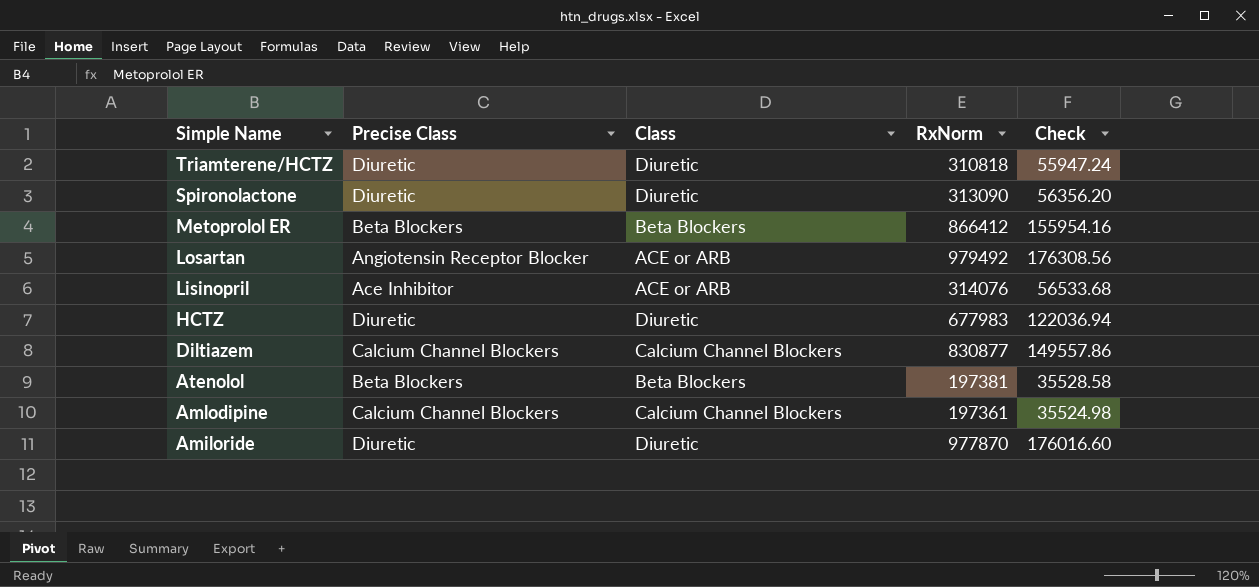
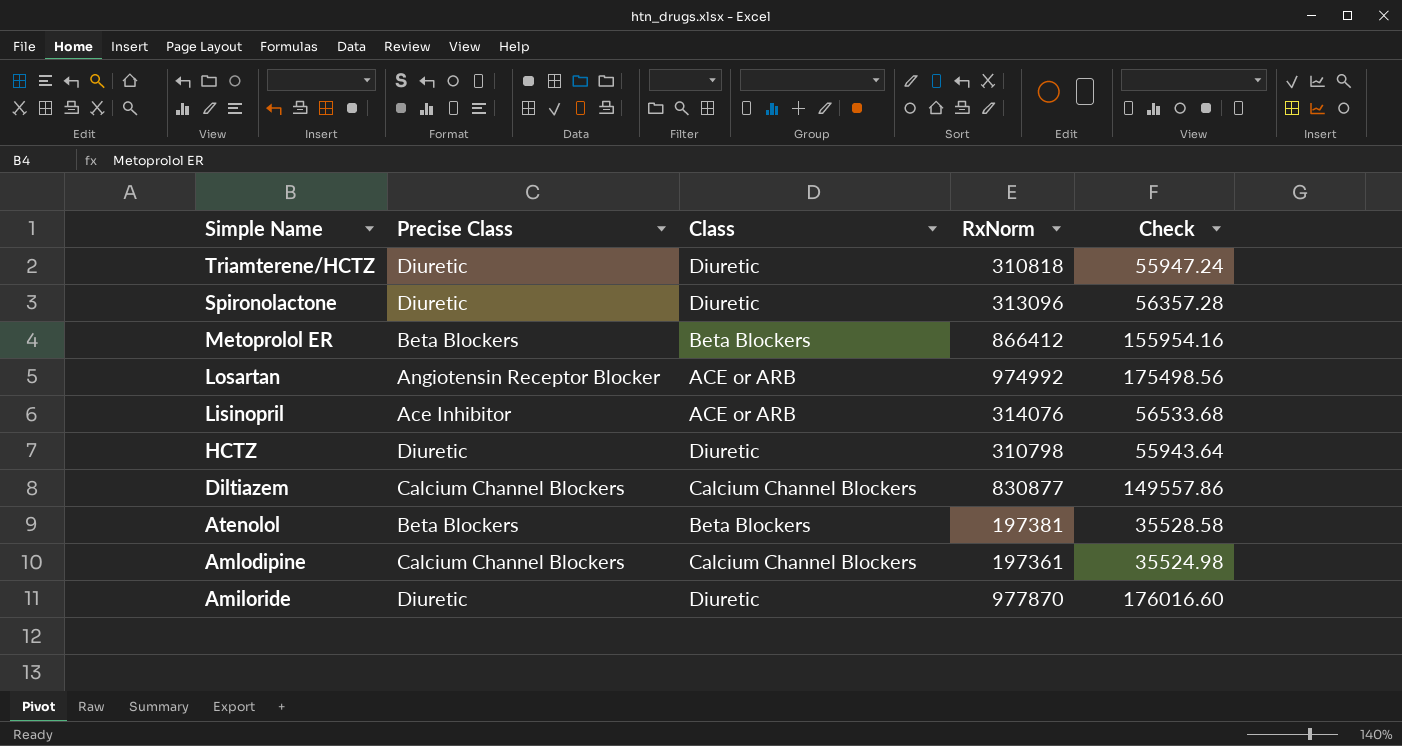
Spironolactone | RxNorm: 313090 -> 313096
Spironolactone | Check: 56356.20 -> 56357.28
Losartan | RxNorm: 979492 -> 974992
Losartan | Check: 176308.56 -> 175498.56
HCTZ | RxNorm: 677983 -> 310798
HCTZ | Check: 122036.94 -> 55943.64

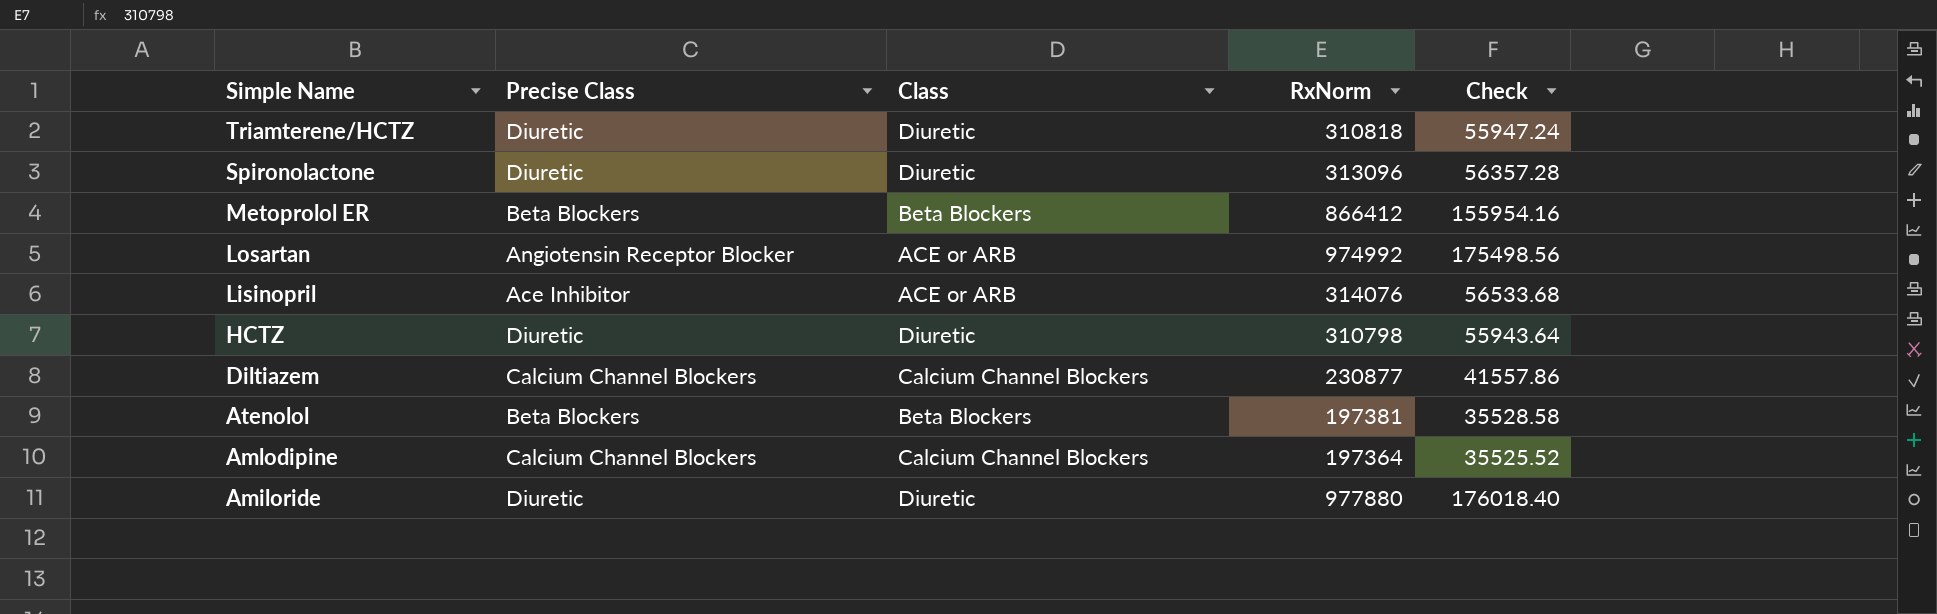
Diltiazem | RxNorm: 830877 -> 230877
Diltiazem | Check: 149557.86 -> 41557.86
Amlodipine | RxNorm: 197361 -> 197364
Amlodipine | Check: 35524.98 -> 35525.52
Amiloride | RxNorm: 977870 -> 977880
Amiloride | Check: 176016.60 -> 176018.40

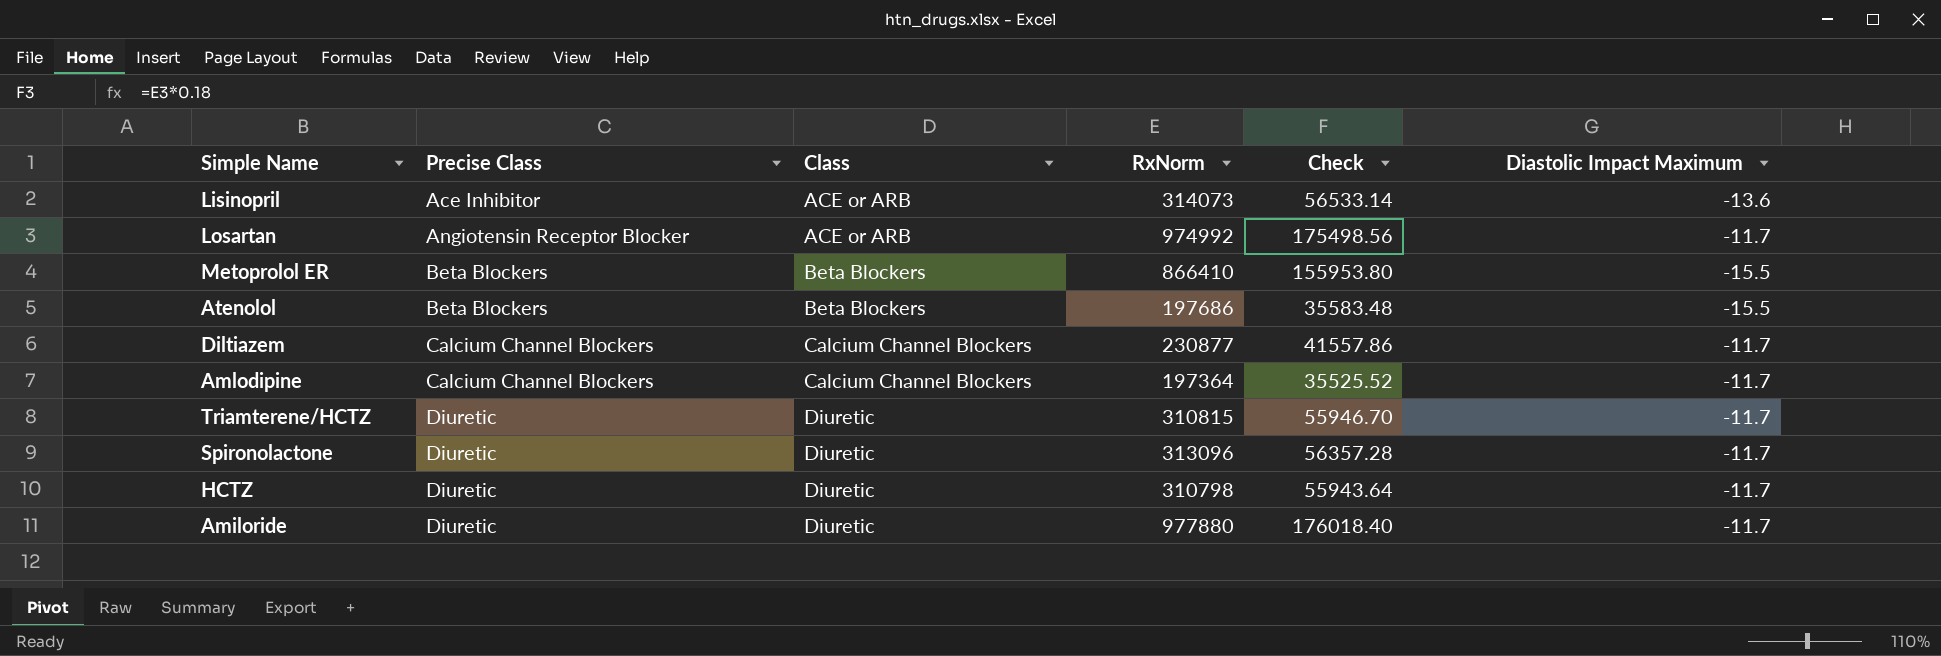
row order: Simple Name descending -> Precise Class ascending
column Diastolic Impact Maximum | position: none -> 6
Lisinopril | RxNorm: 314076 -> 314073
Lisinopril | Check: 56533.68 -> 56533.14
Metoprolol ER | RxNorm: 866412 -> 866410
Metoprolol ER | Check: 155954.16 -> 155953.80
Atenolol | RxNorm: 197381 -> 197686
Atenolol | Check: 35528.58 -> 35583.48
Triamterene/HCTZ | RxNorm: 310818 -> 310815
Triamterene/HCTZ | Check: 55947.24 -> 55946.70

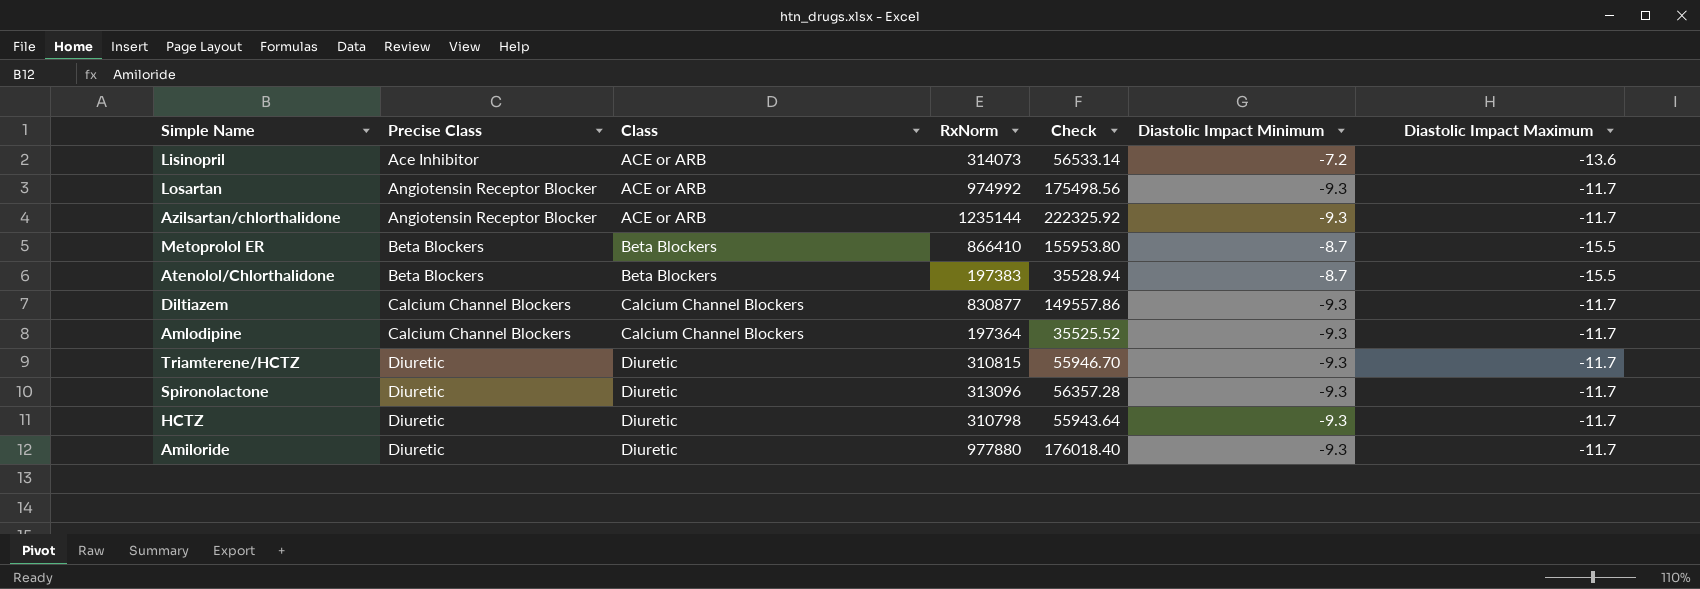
column Diastolic Impact Minimum | position: none -> 6
row Atenolol: Beta Blockers | Beta Blockers | 197686 | 35583.48 | -15.5 -> none
row Azilsartan/chlorthalidone: none -> Angiotensin Receptor Blocker | ACE or ARB | 1235144 | 222325.92 | -9.3 | -11.7
row Atenolol/Chlorthalidone: none -> Beta Blockers | Beta Blockers | 197383 | 35528.94 | -8.7 | -15.5
Diltiazem | RxNorm: 230877 -> 830877
Diltiazem | Check: 41557.86 -> 149557.86

